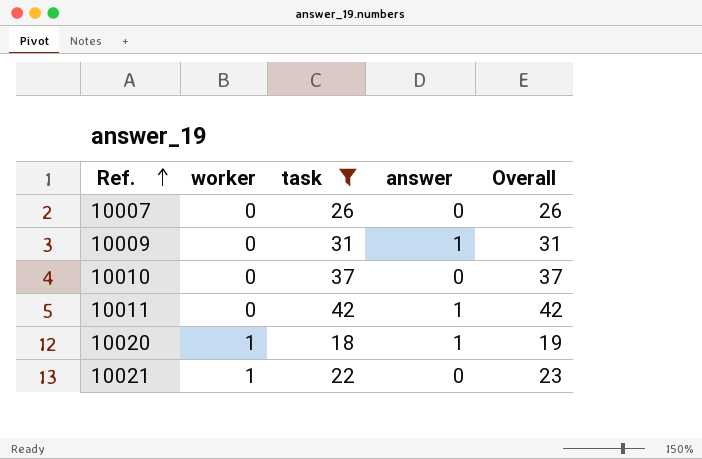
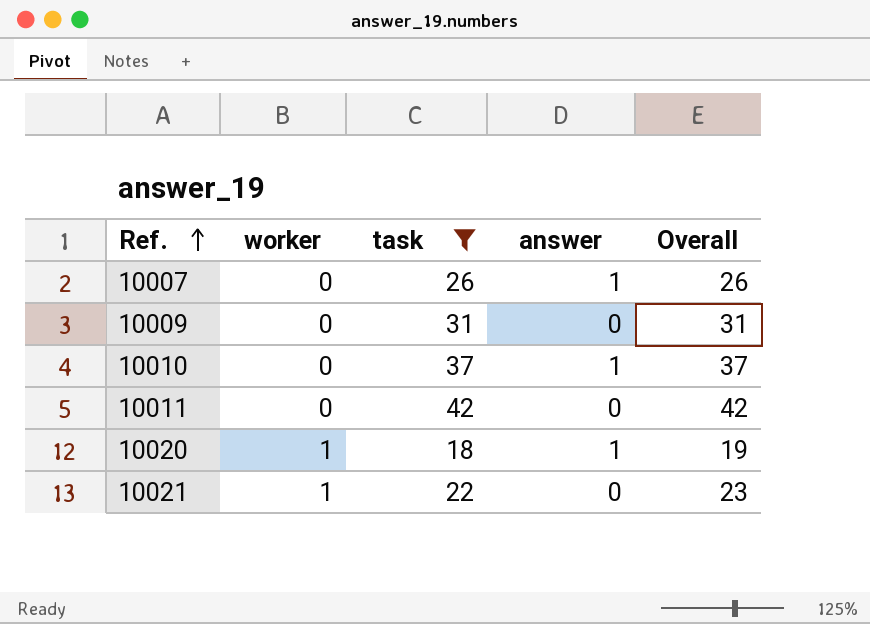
10007 | answer: 0 -> 1
10009 | answer: 1 -> 0
10010 | answer: 0 -> 1
10011 | answer: 1 -> 0

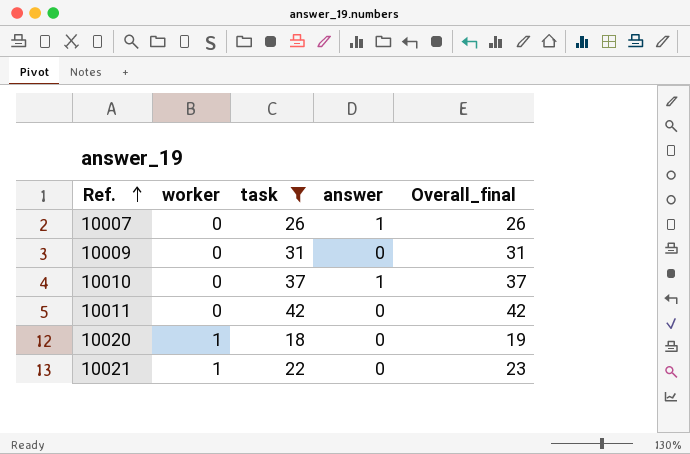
column name: Overall -> Overall_final
10020 | answer: 1 -> 0

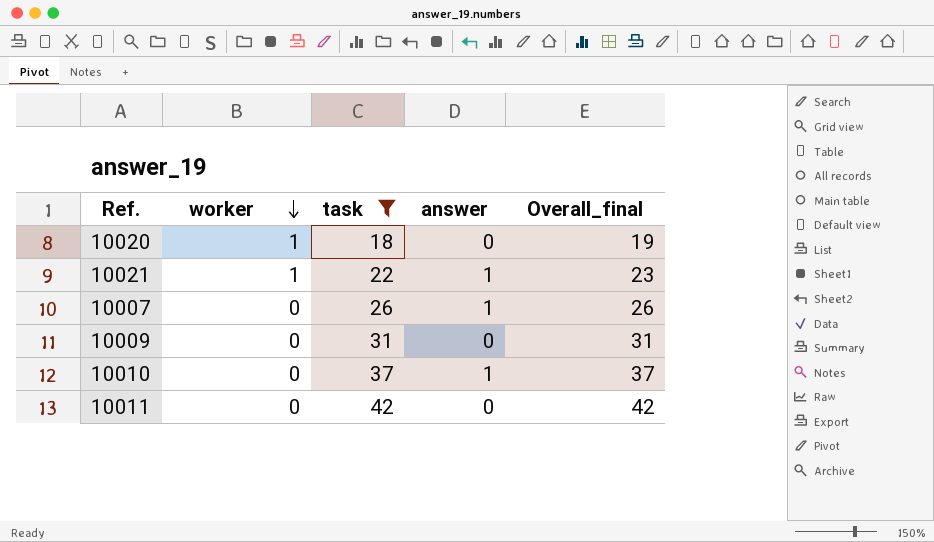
row order: Ref. ascending -> worker descending
10021 | answer: 0 -> 1

